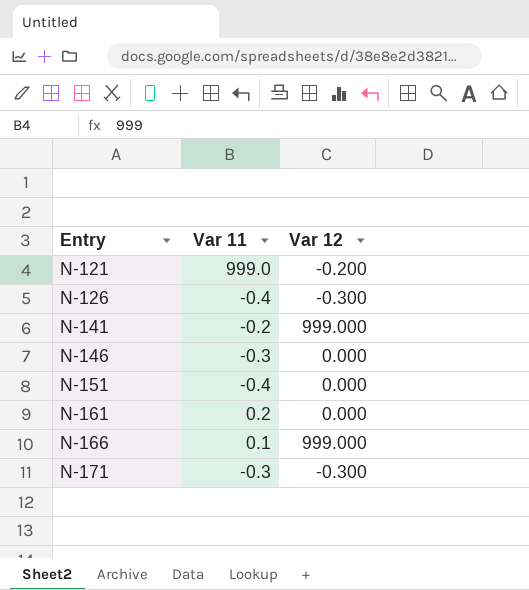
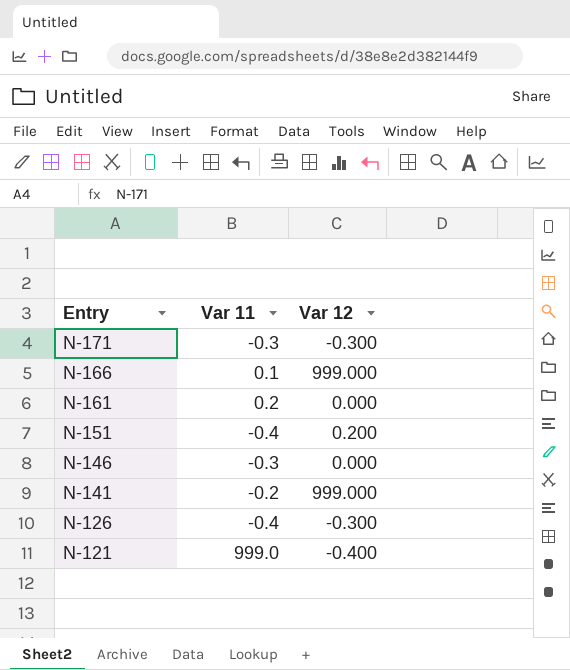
row order: Entry ascending -> Entry descending
N-151 | Var 12: 0.000 -> 0.200
N-121 | Var 12: -0.200 -> -0.400

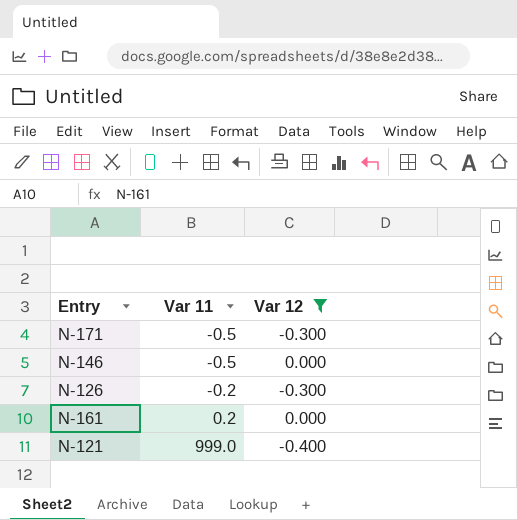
filter: none -> Var 12 <= 0.000
row order: Entry descending -> Var 11 ascending
N-171 | Var 11: -0.3 -> -0.5
N-146 | Var 11: -0.3 -> -0.5
N-126 | Var 11: -0.4 -> -0.2

